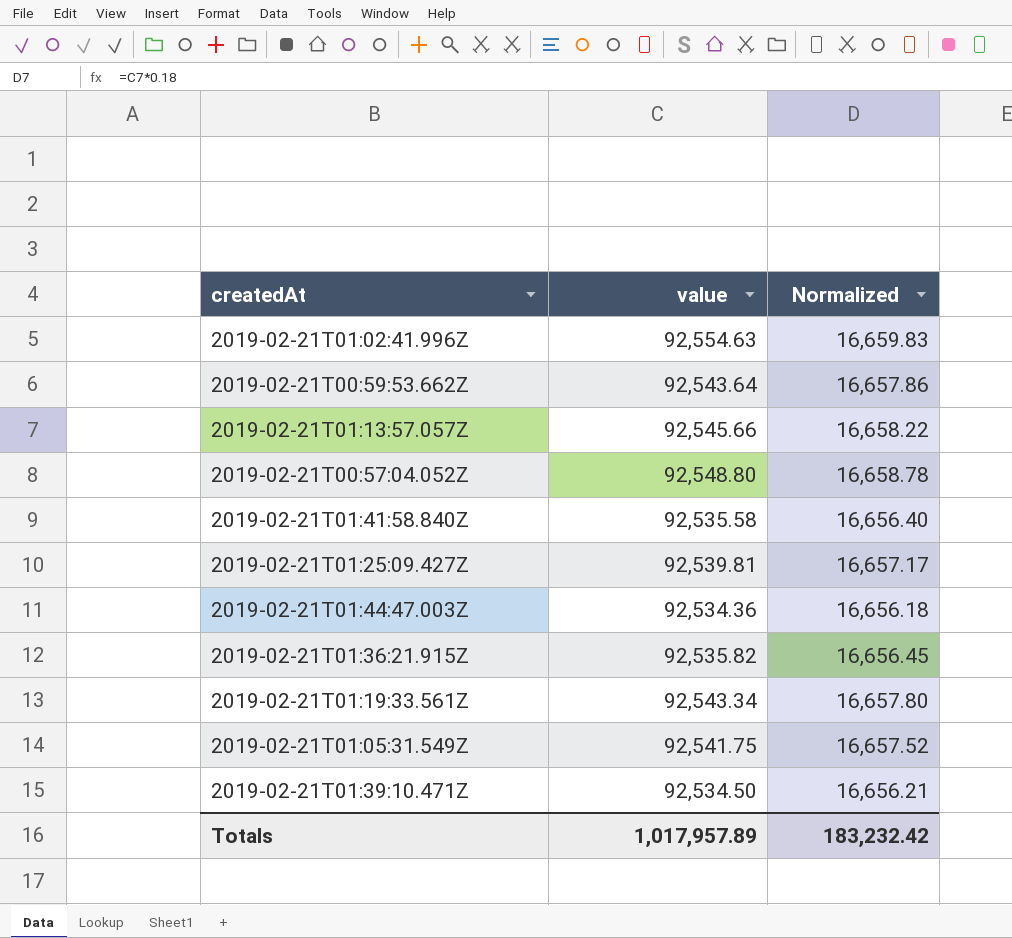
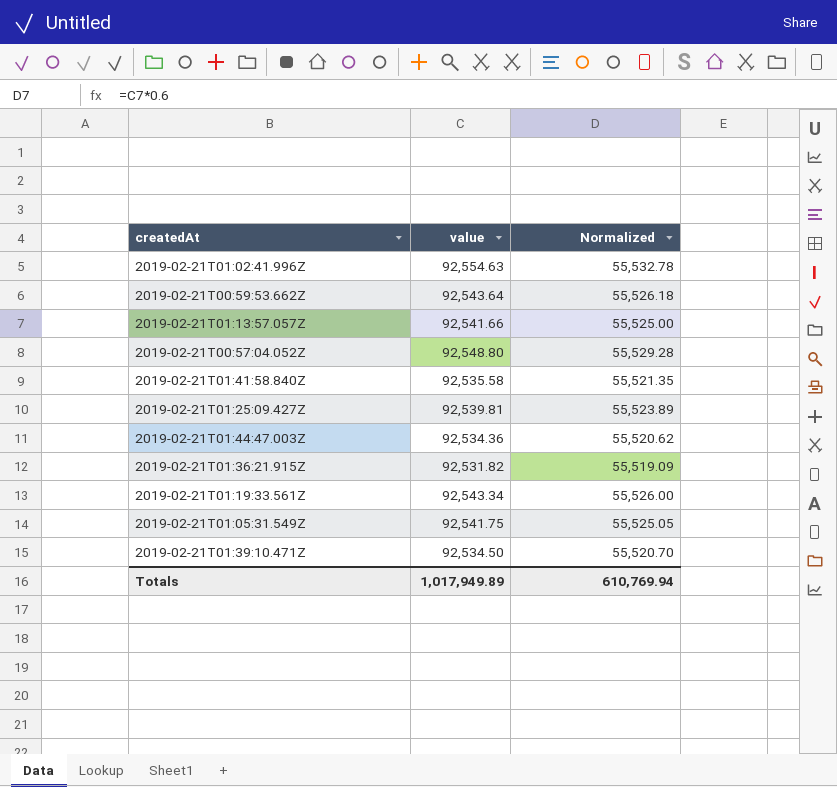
column Normalized | formula: [value] * 0.18 -> [value] * 0.6
2019-02-21T01:13:57.057Z | value: 92,545.66 -> 92,541.66
2019-02-21T01:36:21.915Z | value: 92,535.82 -> 92,531.82
Totals | value: 1,017,957.89 -> 1,017,949.89
Totals | Normalized: 183,232.42 -> 610,769.94

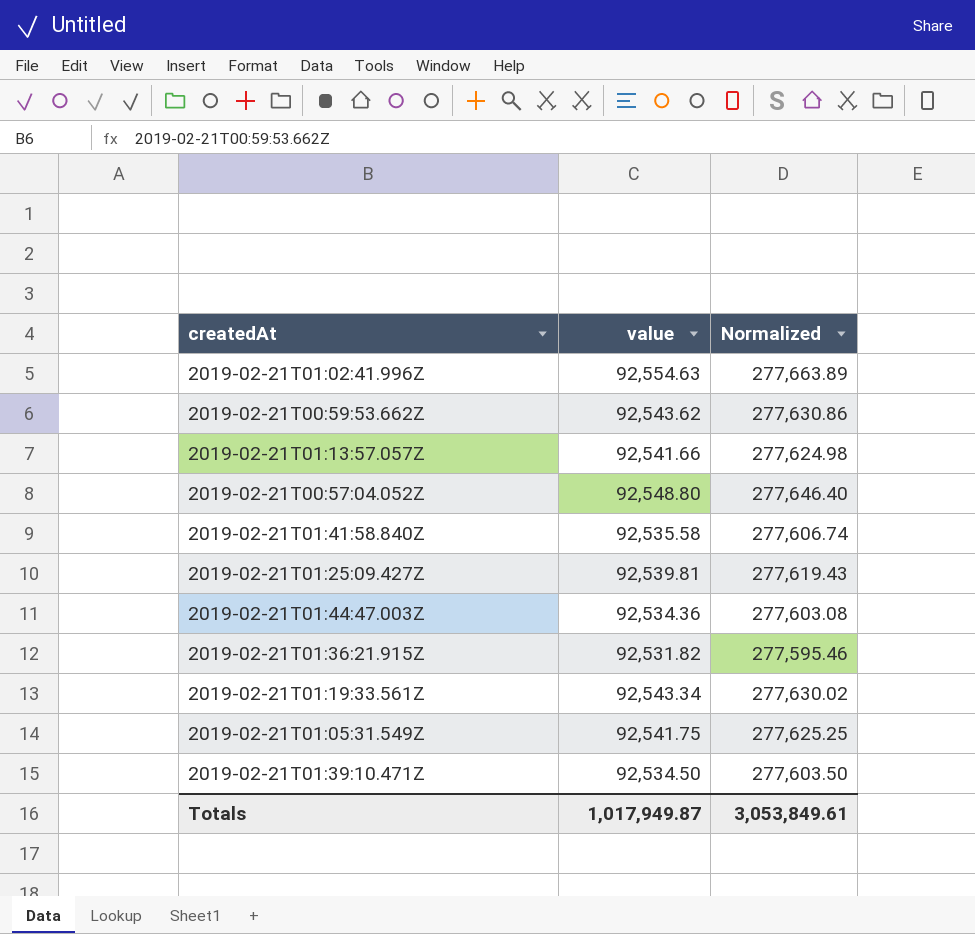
column Normalized | formula: [value] * 0.6 -> [value] * 3
2019-02-21T00:59:53.662Z | value: 92,543.64 -> 92,543.62
Totals | value: 1,017,949.89 -> 1,017,949.87
Totals | Normalized: 610,769.94 -> 3,053,849.61

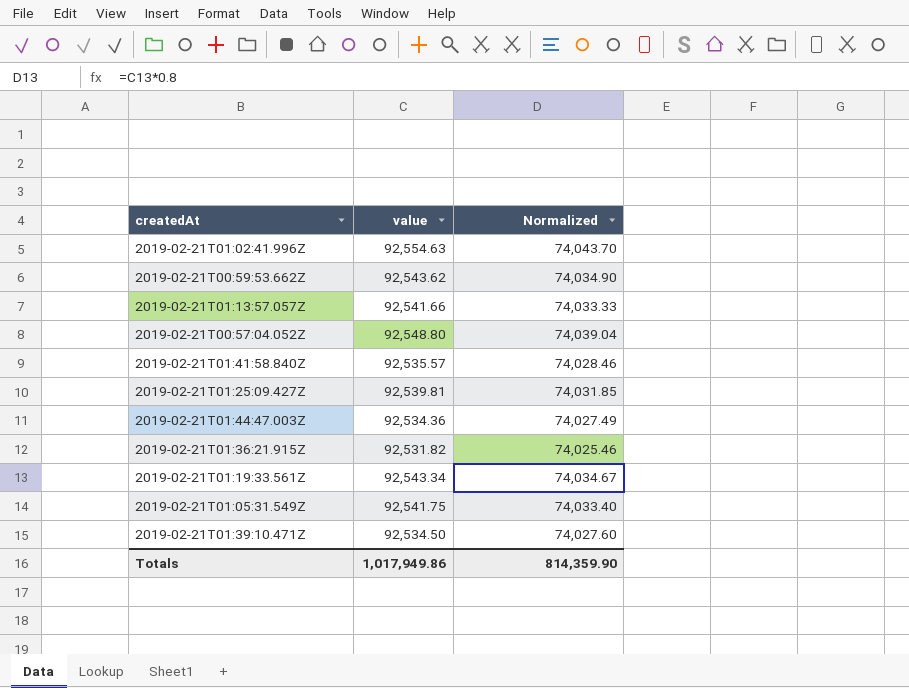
column Normalized | formula: [value] * 3 -> [value] * 0.8
2019-02-21T01:41:58.840Z | value: 92,535.58 -> 92,535.57
Totals | value: 1,017,949.87 -> 1,017,949.86
Totals | Normalized: 3,053,849.61 -> 814,359.90

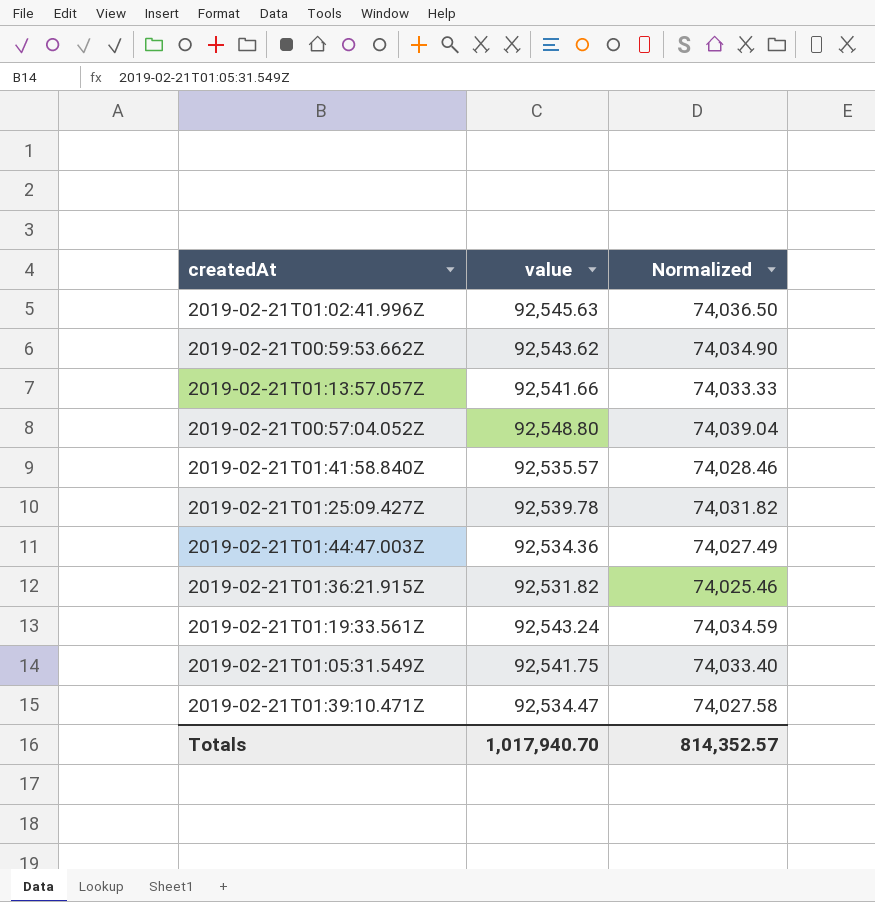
2019-02-21T01:02:41.996Z | value: 92,554.63 -> 92,545.63
2019-02-21T01:02:41.996Z | Normalized: 74,043.70 -> 74,036.50
2019-02-21T01:25:09.427Z | value: 92,539.81 -> 92,539.78
2019-02-21T01:25:09.427Z | Normalized: 74,031.85 -> 74,031.82
2019-02-21T01:19:33.561Z | value: 92,543.34 -> 92,543.24
2019-02-21T01:19:33.561Z | Normalized: 74,034.67 -> 74,034.59
2019-02-21T01:39:10.471Z | value: 92,534.50 -> 92,534.47
2019-02-21T01:39:10.471Z | Normalized: 74,027.60 -> 74,027.58
Totals | value: 1,017,949.86 -> 1,017,940.70
Totals | Normalized: 814,359.90 -> 814,352.57

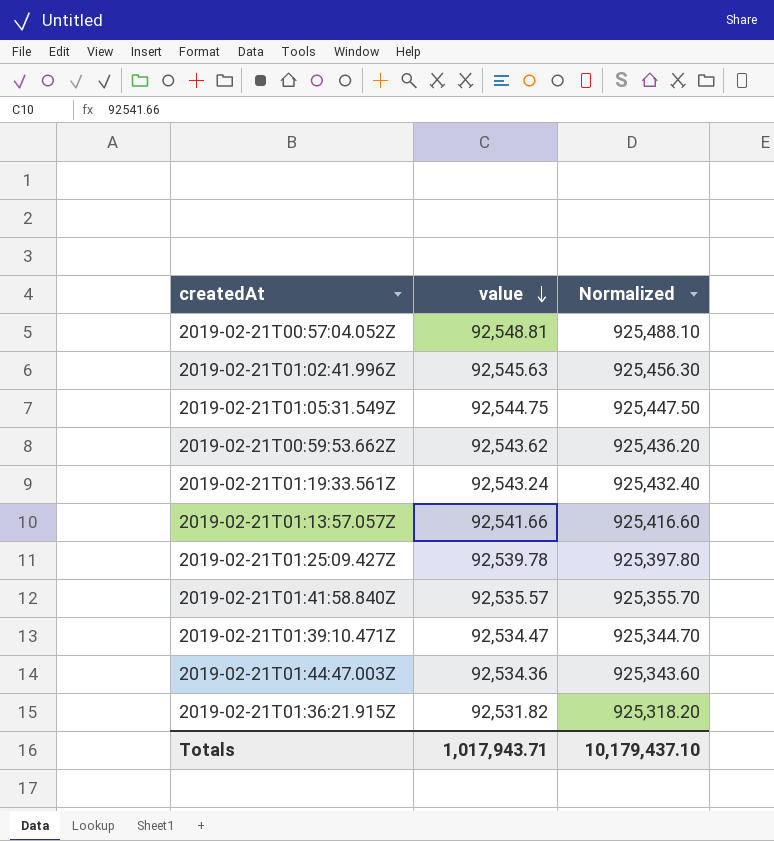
row order: none -> value descending
column Normalized | formula: [value] * 0.8 -> [value] * 10
2019-02-21T00:57:04.052Z | value: 92,548.80 -> 92,548.81
2019-02-21T01:05:31.549Z | value: 92,541.75 -> 92,544.75
Totals | value: 1,017,940.70 -> 1,017,943.71
Totals | Normalized: 814,352.57 -> 10,179,437.10

